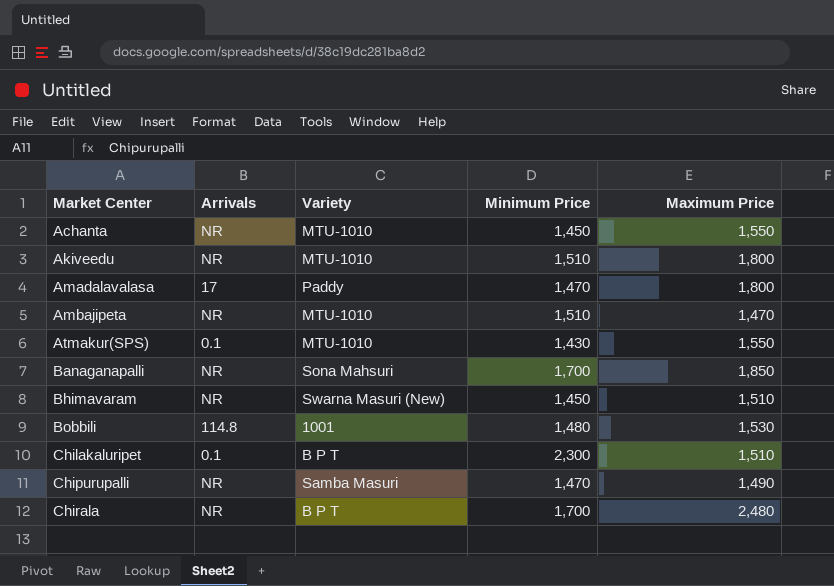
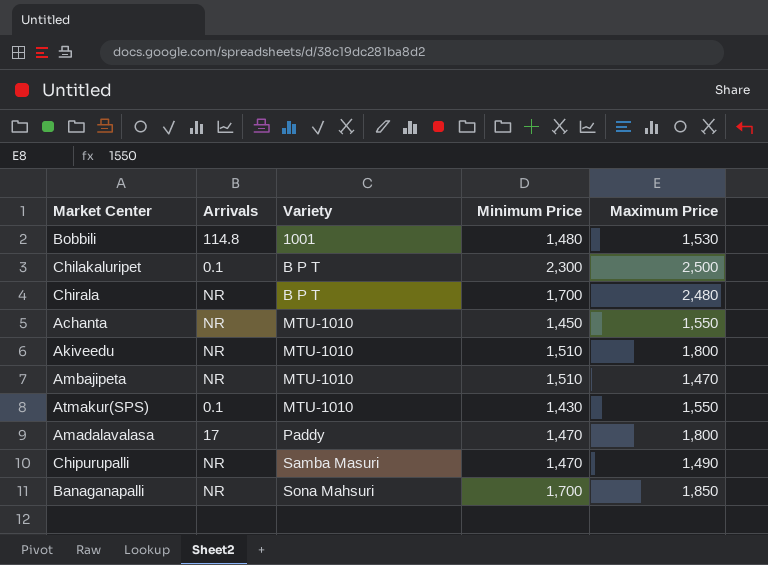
row order: Market Center ascending -> Variety ascending
row Bhimavaram: NR | Swarna Masuri (New) | 1,450 | 1,510 -> none
Chilakaluripet | Maximum Price: 1,510 -> 2,500

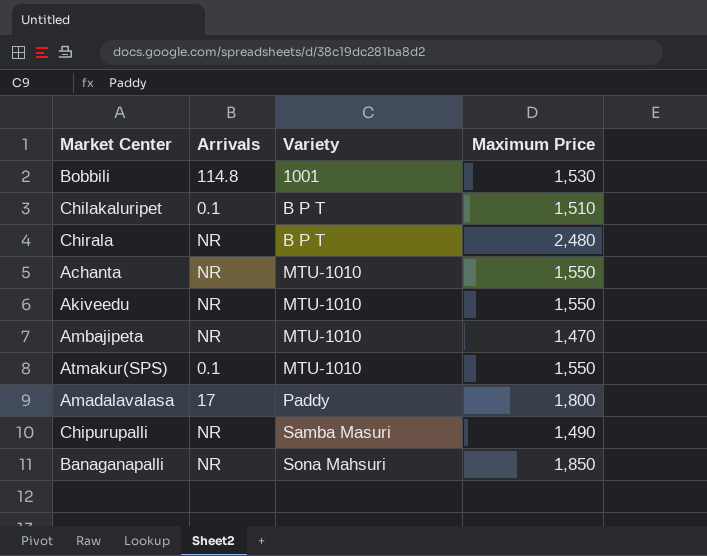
column Minimum Price | position: 4 -> none
Chilakaluripet | Maximum Price: 2,500 -> 1,510
Akiveedu | Maximum Price: 1,800 -> 1,550

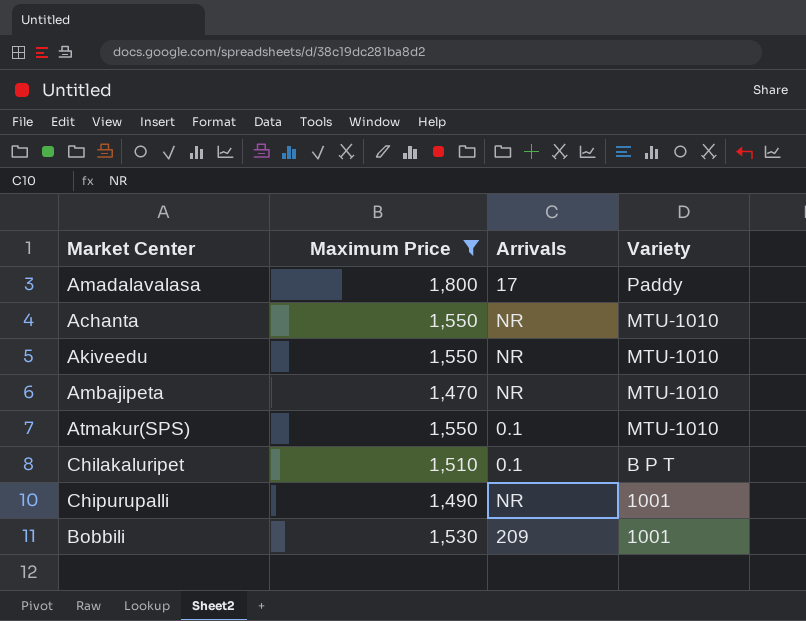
filter: none -> Maximum Price <= 1,800
row order: Variety ascending -> Variety descending
column Maximum Price | position: 4 -> 2
Chipurupalli | Variety: Samba Masuri -> 1001
Bobbili | Arrivals: 114.8 -> 209

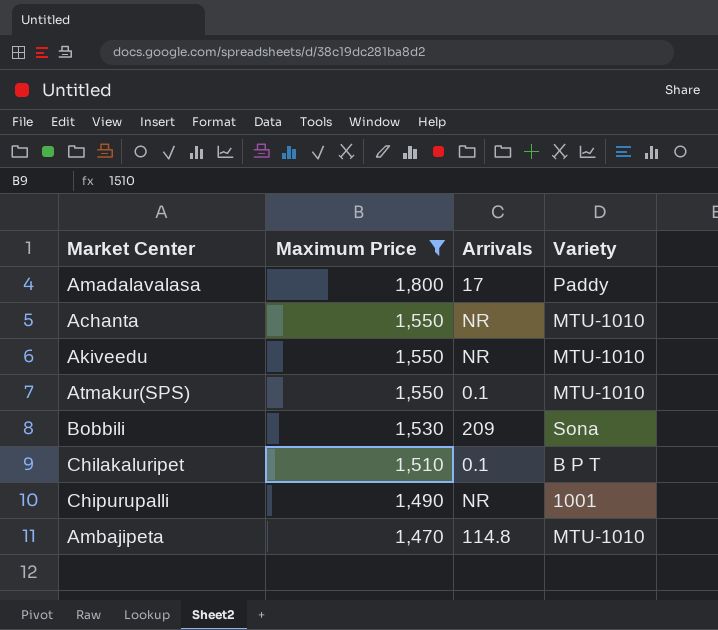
row order: Variety descending -> Maximum Price descending
Bobbili | Variety: 1001 -> Sona
Ambajipeta | Arrivals: NR -> 114.8

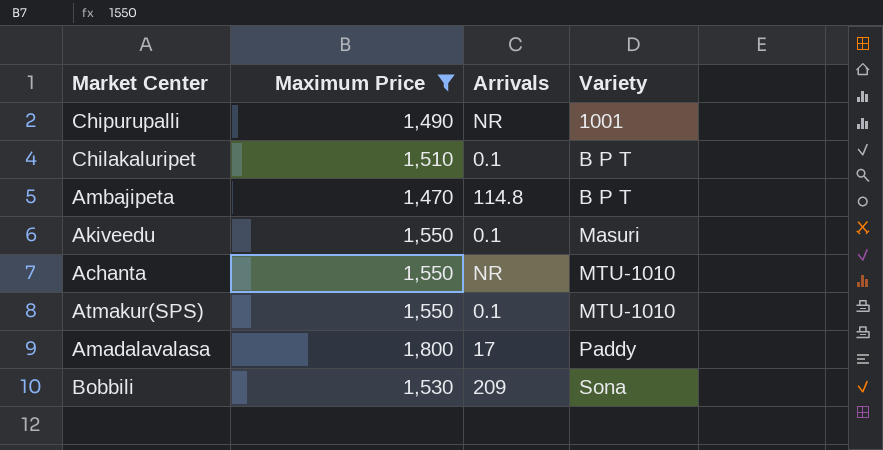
row order: Maximum Price descending -> Variety ascending
Ambajipeta | Variety: MTU-1010 -> B P T
Akiveedu | Arrivals: NR -> 0.1
Akiveedu | Variety: MTU-1010 -> Masuri

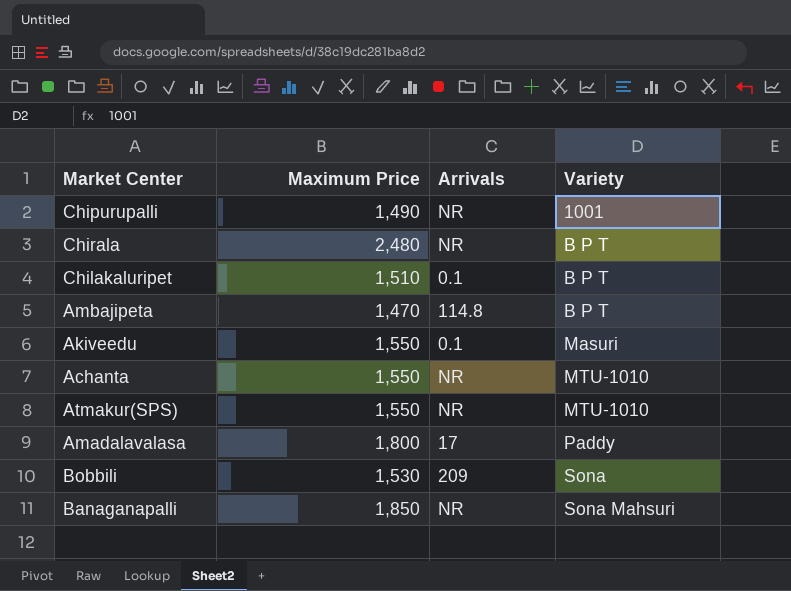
filter: Maximum Price <= 1,800 -> none
Atmakur(SPS) | Arrivals: 0.1 -> NR

